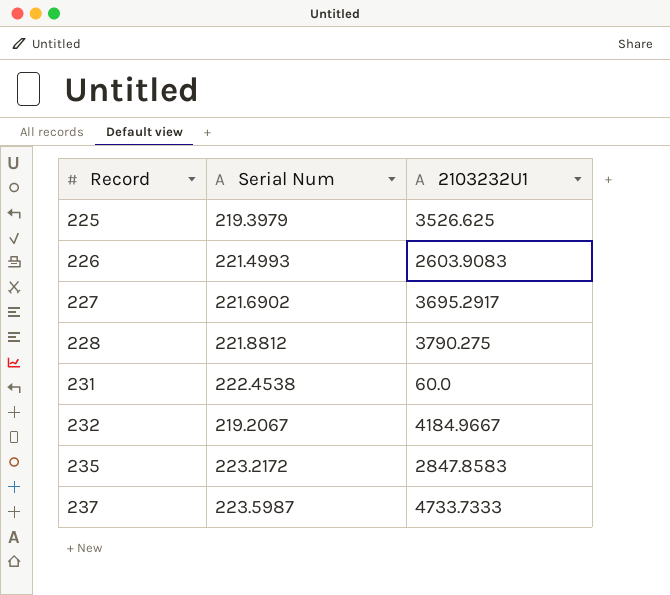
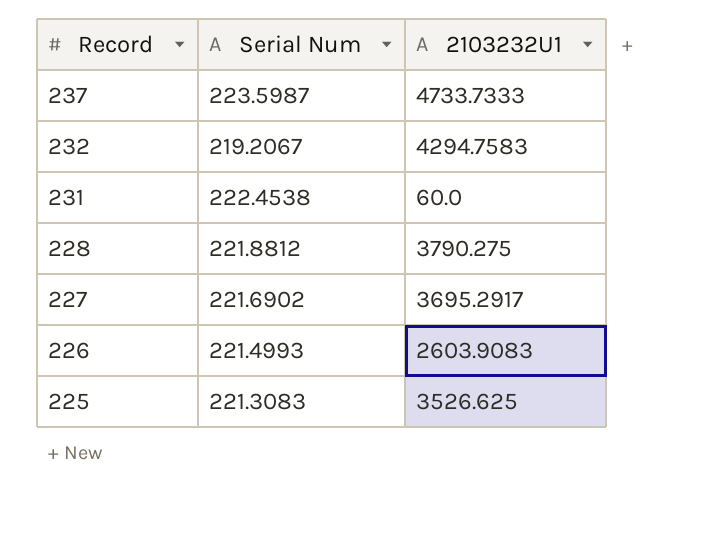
row order: Record ascending -> Record descending
row 235: 223.2172 | 2847.8583 -> none
232 | 2103232U1: 4184.9667 -> 4294.7583
225 | Serial Num: 219.3979 -> 221.3083

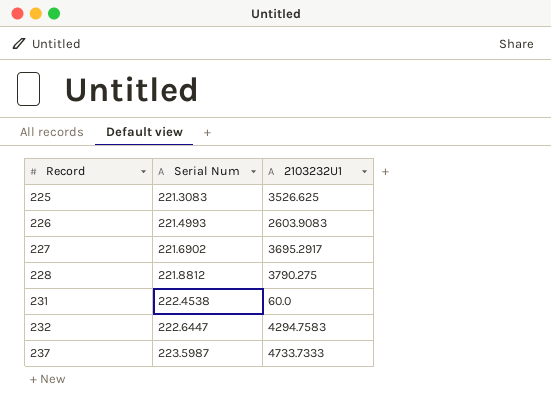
row order: Record descending -> Record ascending
232 | Serial Num: 219.2067 -> 222.6447

